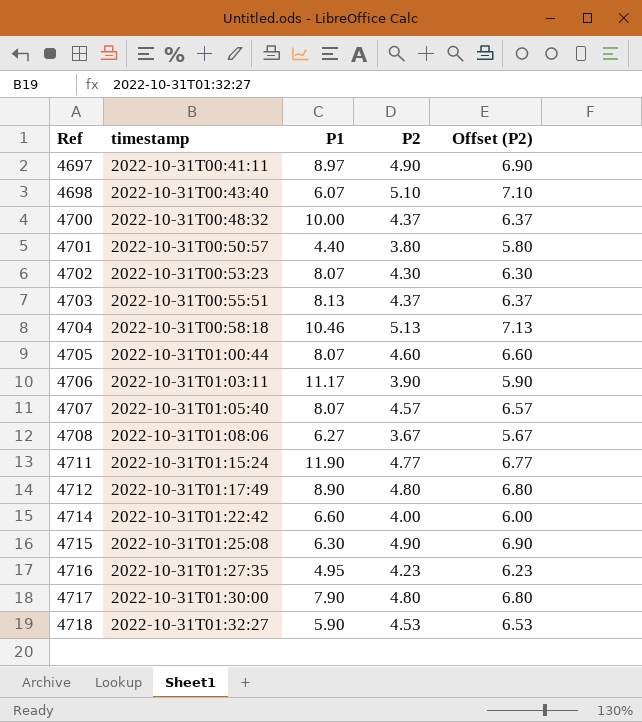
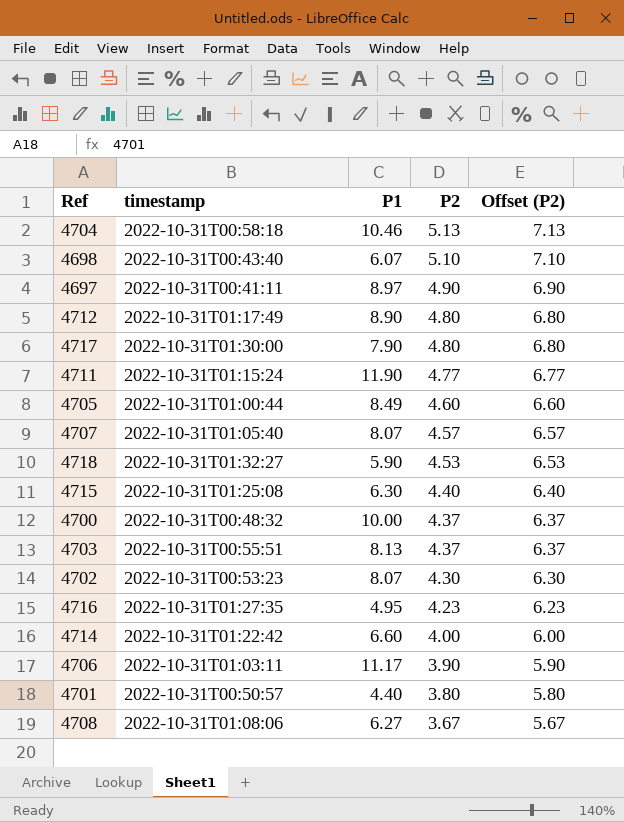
row order: Ref ascending -> P2 descending
4705 | P1: 8.07 -> 8.49
4715 | P2: 4.90 -> 4.40
4715 | Offset (P2): 6.90 -> 6.40

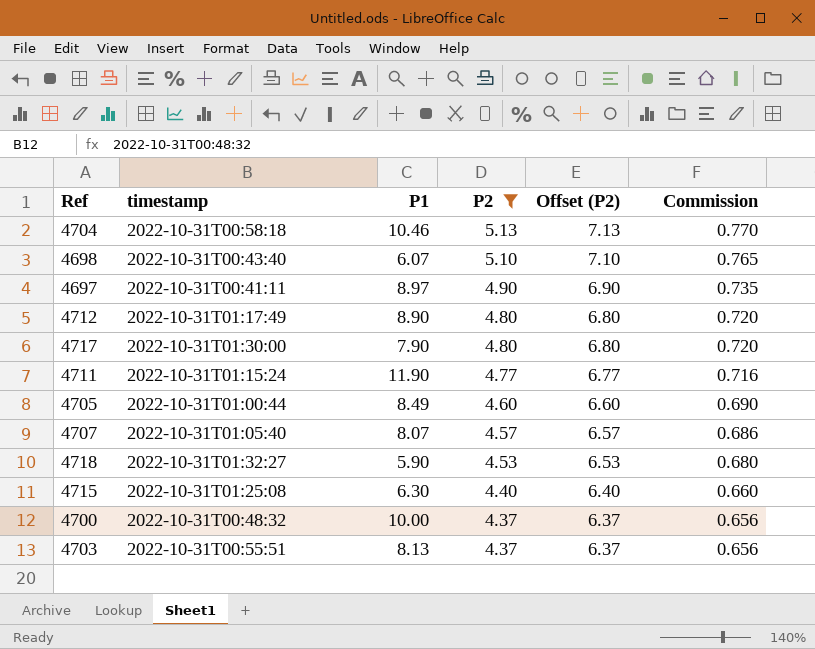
filter: none -> P2 >= 4.37
column Commission | formula: none -> [P2] * 0.15

